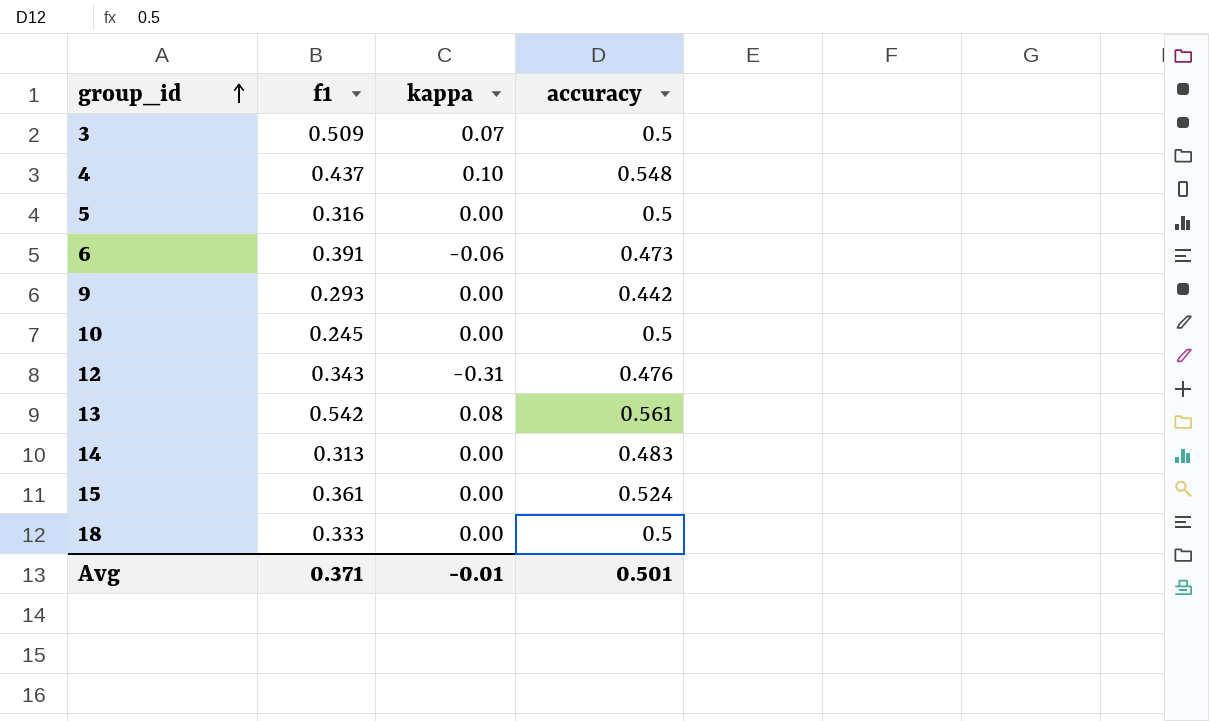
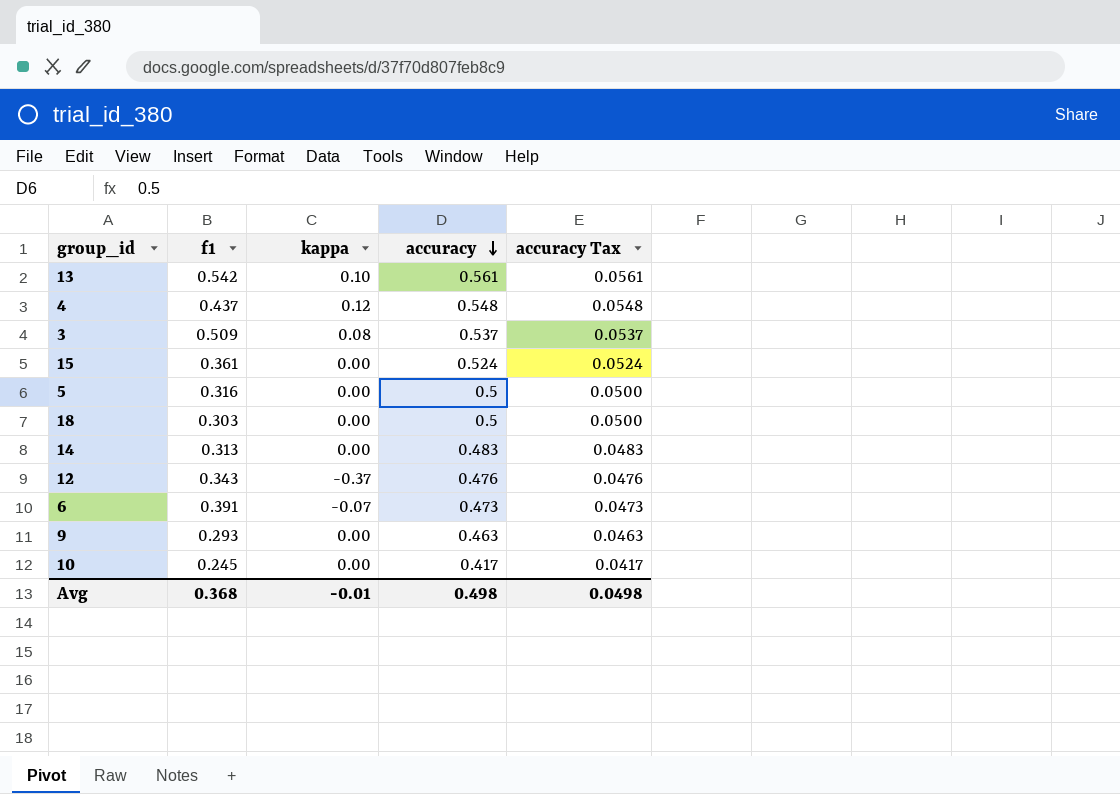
row order: group_id ascending -> accuracy descending
column accuracy Tax | formula: none -> [accuracy] * 0.1
13 | kappa: 0.08 -> 0.10
4 | kappa: 0.10 -> 0.12
3 | kappa: 0.07 -> 0.08
3 | accuracy: 0.5 -> 0.537
18 | f1: 0.333 -> 0.303
12 | kappa: -0.31 -> -0.37
6 | kappa: -0.06 -> -0.07
9 | accuracy: 0.442 -> 0.463
10 | accuracy: 0.5 -> 0.417
Avg | f1: 0.371 -> 0.368
Avg | accuracy: 0.501 -> 0.498

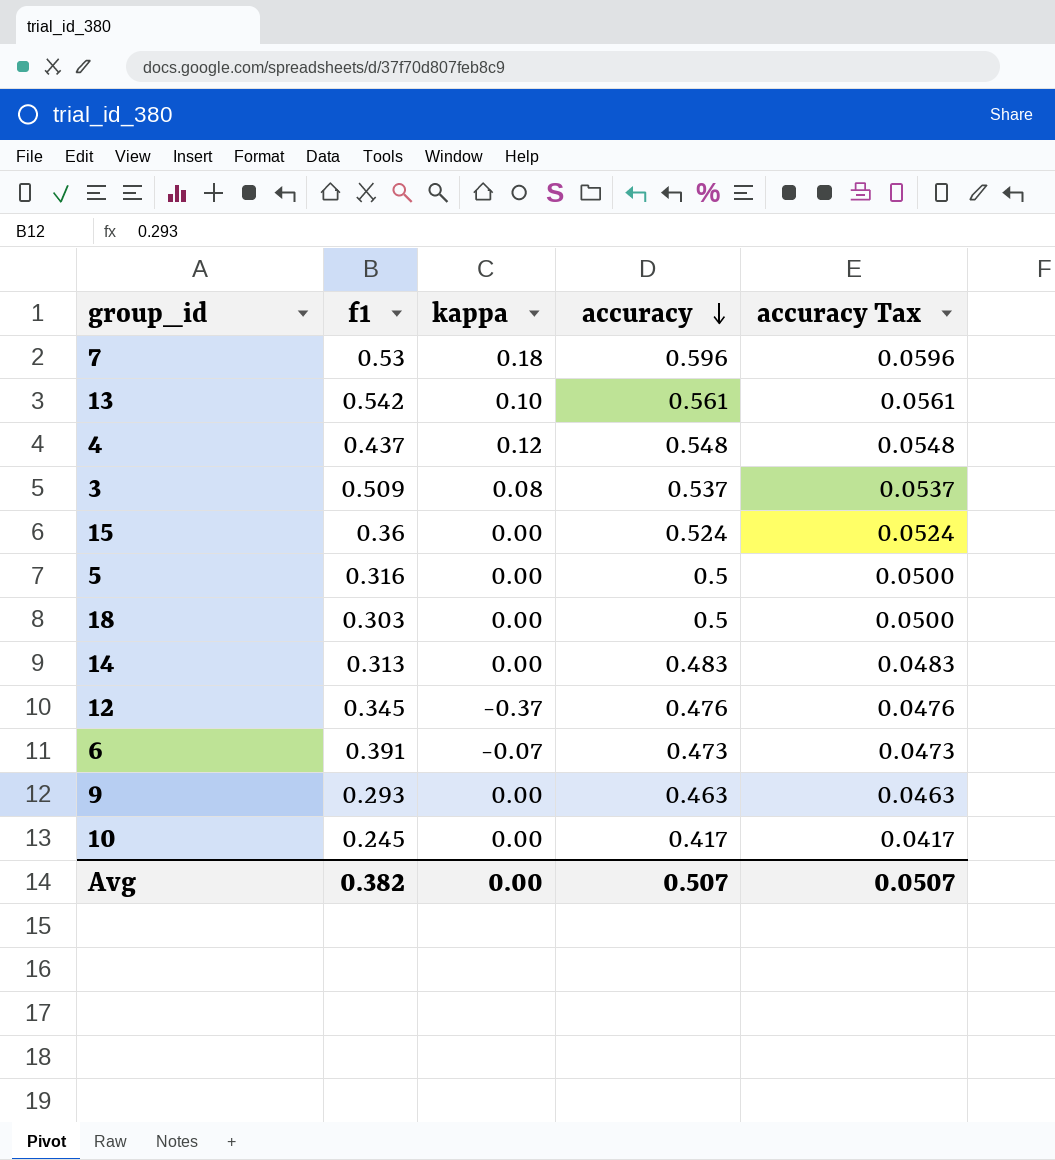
row 7: none -> 0.53 | 0.18 | 0.596 | 0.0596
15 | f1: 0.361 -> 0.36
12 | f1: 0.343 -> 0.345
Avg | f1: 0.368 -> 0.382
Avg | kappa: -0.01 -> 0.00
Avg | accuracy: 0.498 -> 0.507
Avg | accuracy Tax: 0.0498 -> 0.0507

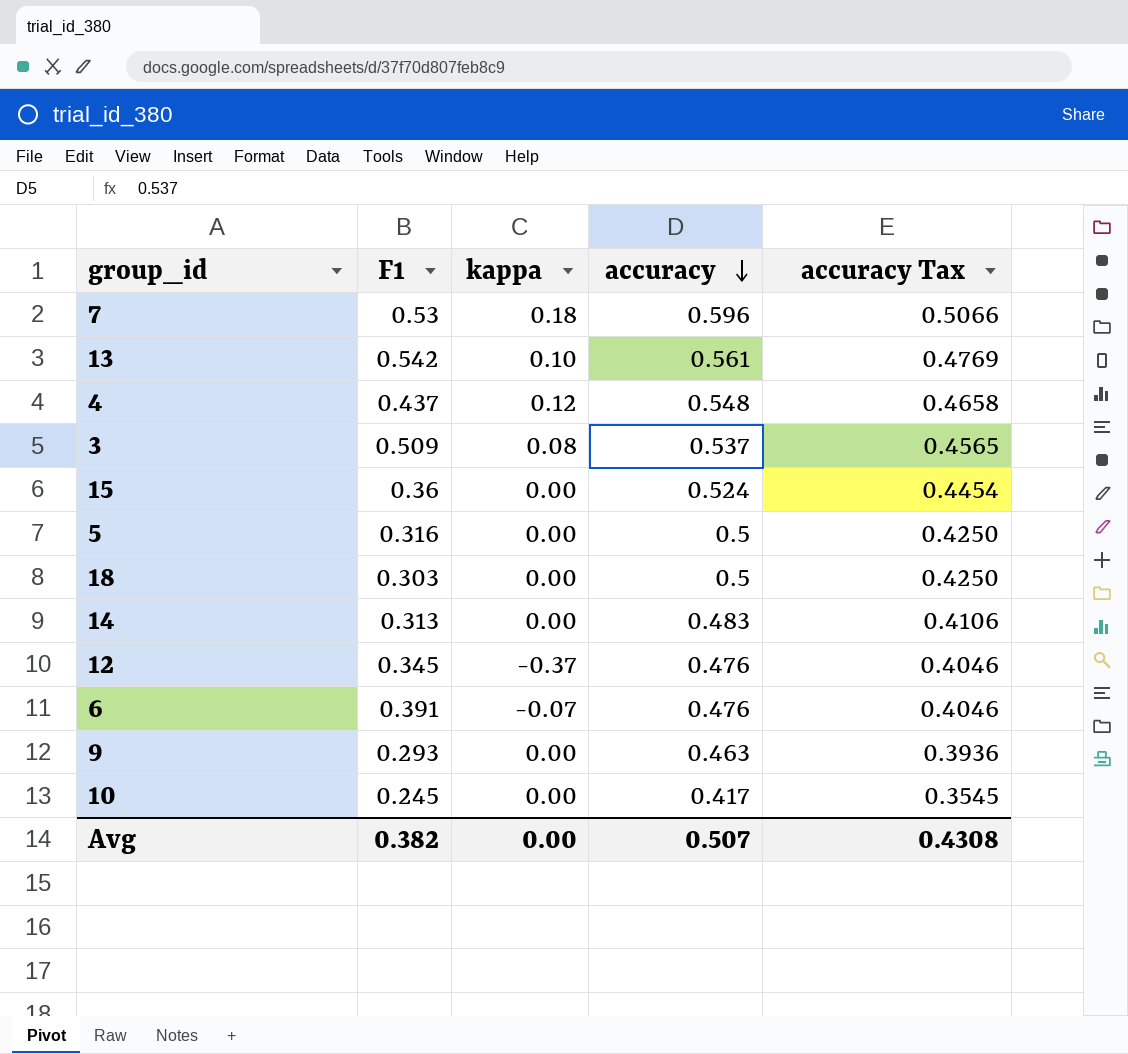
column name: f1 -> F1
column accuracy Tax | formula: [accuracy] * 0.1 -> [accuracy] * 0.85
6 | accuracy: 0.473 -> 0.476
Avg | accuracy Tax: 0.0507 -> 0.4308

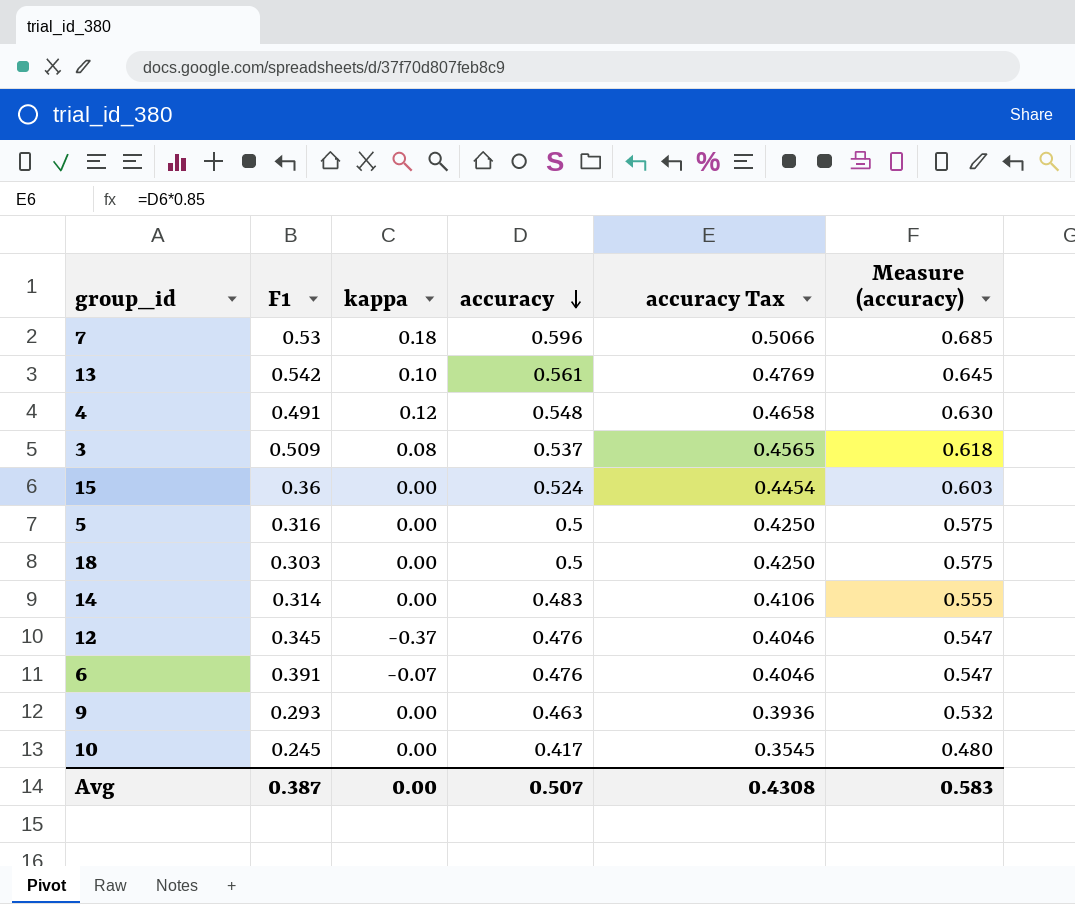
column Measure (accuracy) | formula: none -> [accuracy] * 1.15
4 | F1: 0.437 -> 0.491
14 | F1: 0.313 -> 0.314
Avg | F1: 0.382 -> 0.387

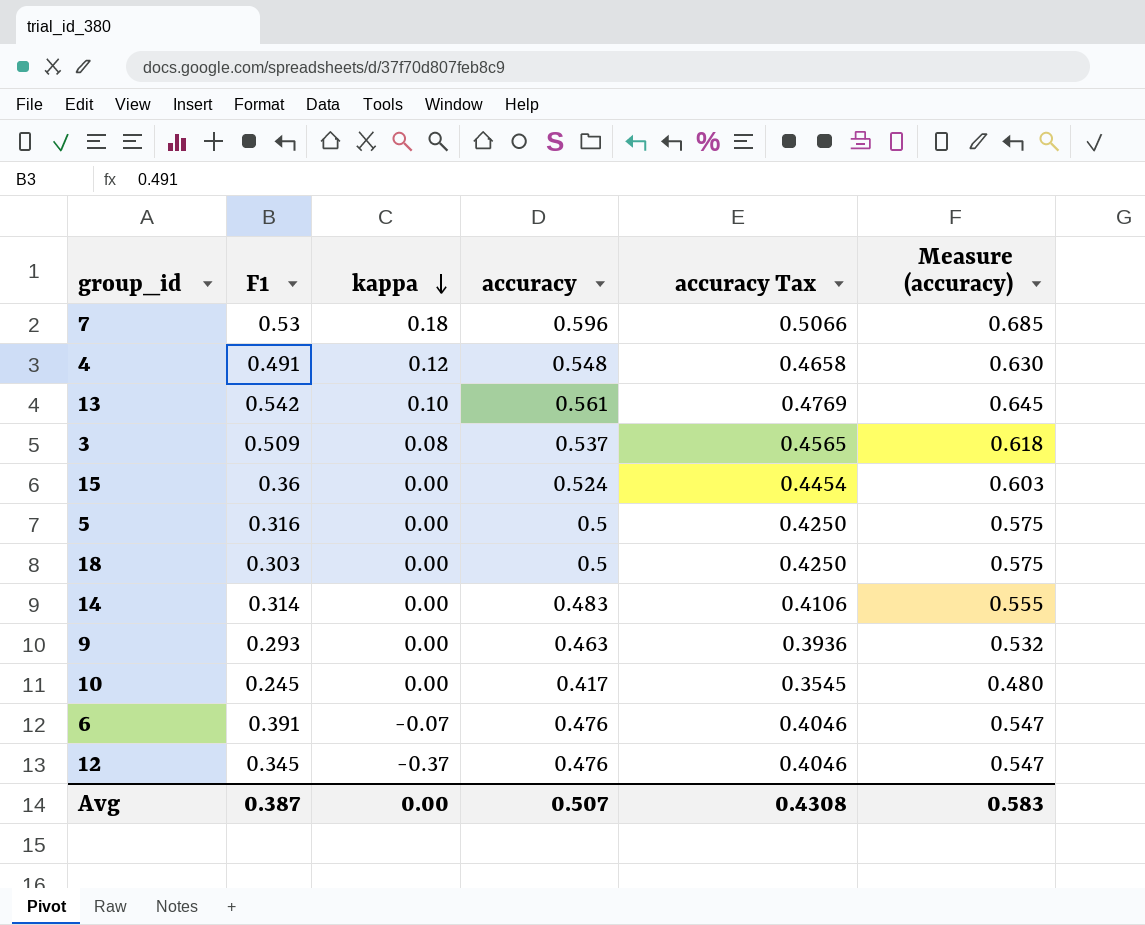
row order: accuracy descending -> kappa descending

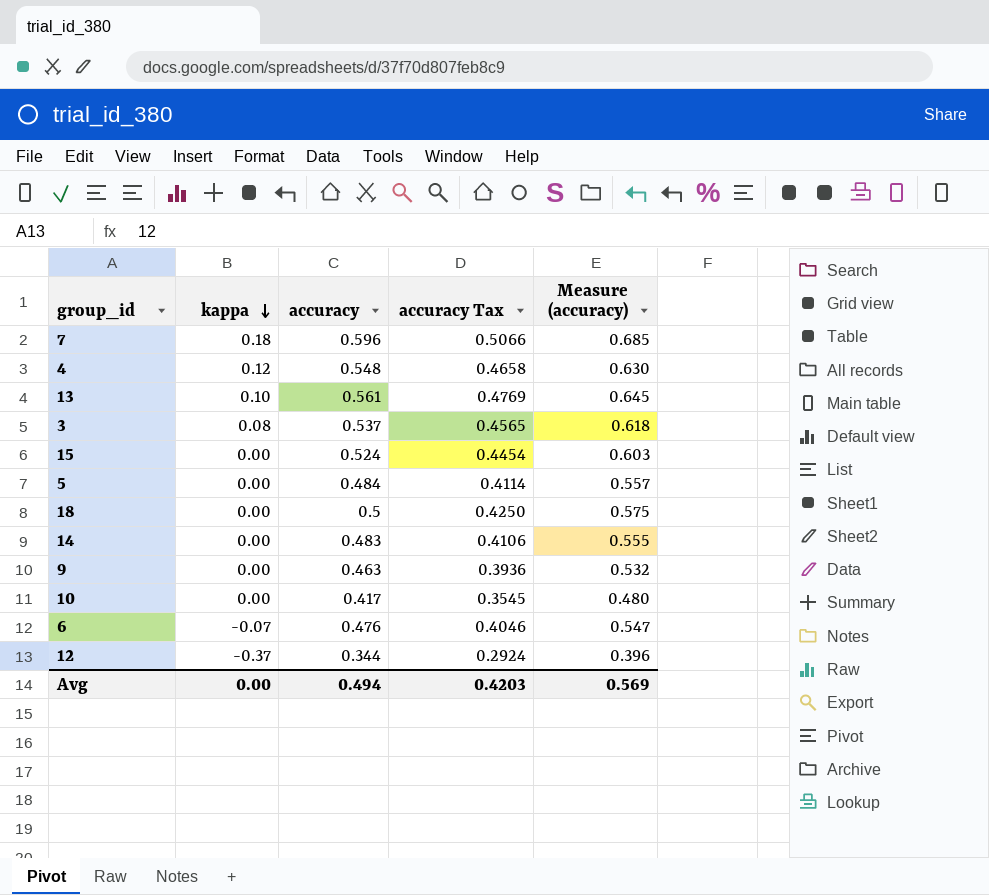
column F1 | position: 2 -> none
5 | accuracy: 0.5 -> 0.484
5 | accuracy Tax: 0.4250 -> 0.4114
5 | Measure (accuracy): 0.575 -> 0.557
12 | accuracy: 0.476 -> 0.344
12 | accuracy Tax: 0.4046 -> 0.2924
12 | Measure (accuracy): 0.547 -> 0.396
Avg | accuracy: 0.507 -> 0.494
Avg | accuracy Tax: 0.4308 -> 0.4203
Avg | Measure (accuracy): 0.583 -> 0.569

